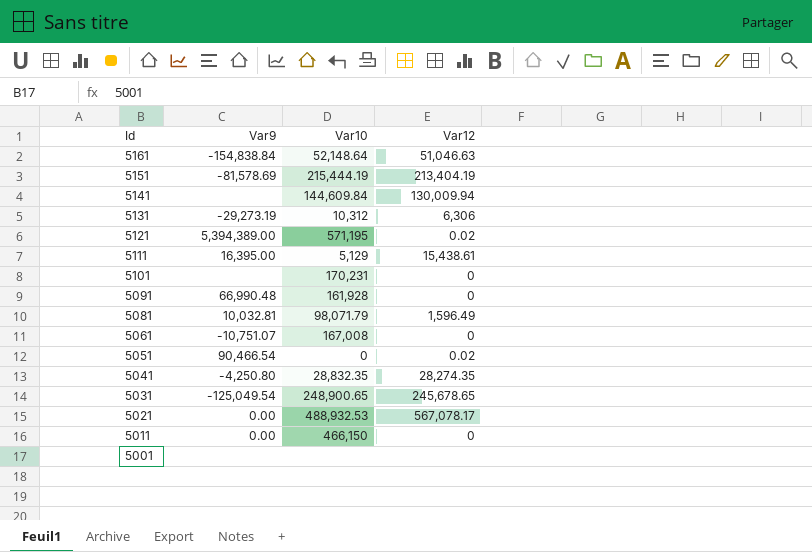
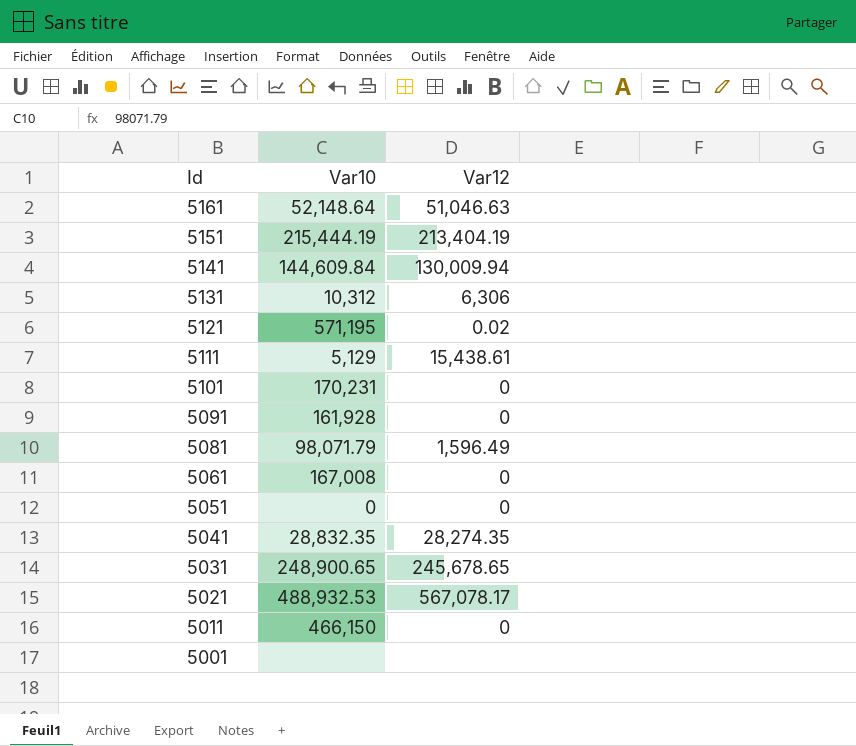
column Var9 | position: 2 -> none
5051 | Var12: 0.02 -> 0

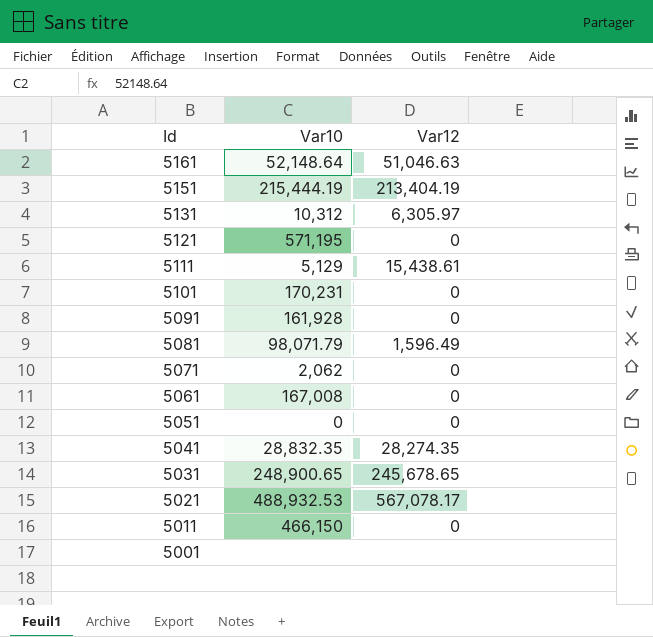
row 5141: 144,609.84 | 130,009.94 -> none
5131 | Var12: 6,306 -> 6,305.97
5121 | Var12: 0.02 -> 0
row 5071: none -> 2,062 | 0

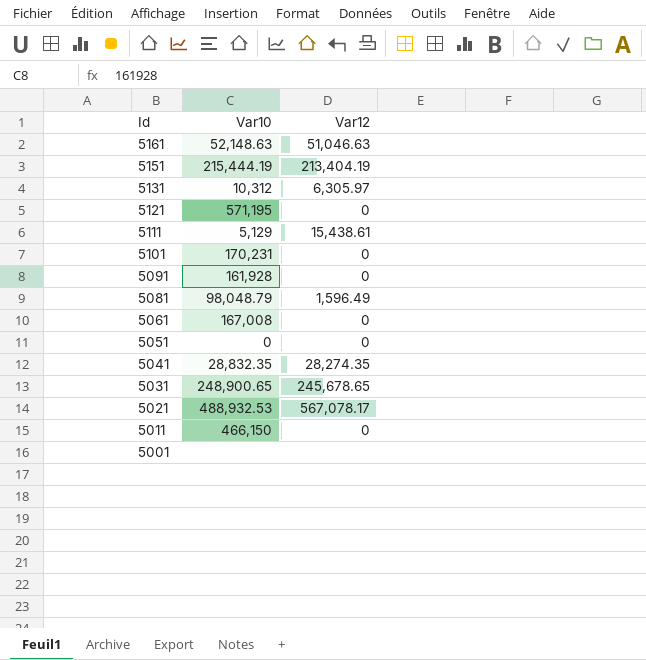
row 5071: 2,062 | 0 -> none
5161 | Var10: 52,148.64 -> 52,148.63
5081 | Var10: 98,071.79 -> 98,048.79

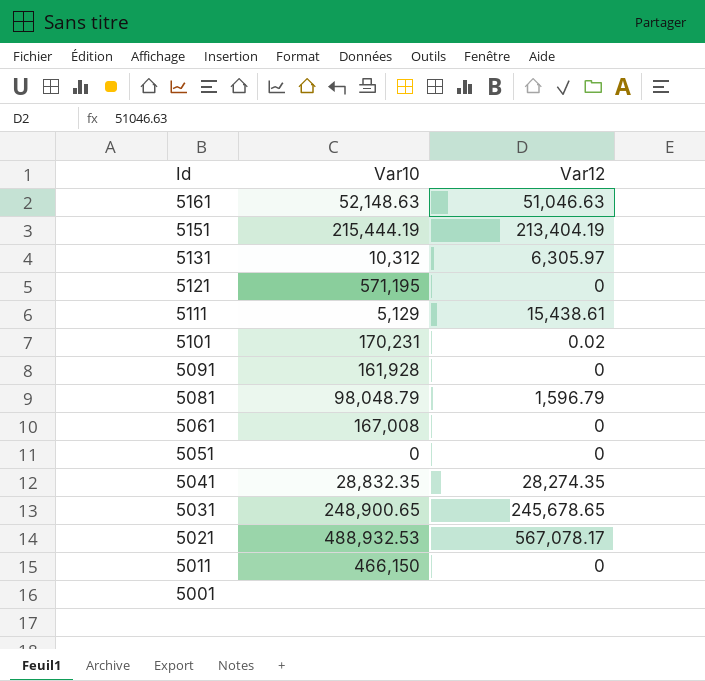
5101 | Var12: 0 -> 0.02
5081 | Var12: 1,596.49 -> 1,596.79

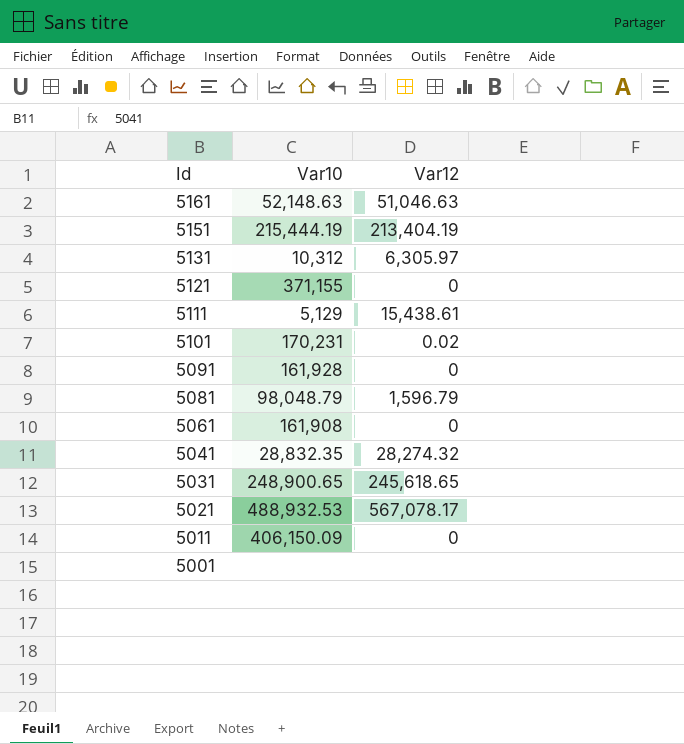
row 5051: 0 | 0 -> none
5121 | Var10: 571,195 -> 371,155
5061 | Var10: 167,008 -> 161,908
5041 | Var12: 28,274.35 -> 28,274.32
5031 | Var12: 245,678.65 -> 245,618.65
5011 | Var10: 466,150 -> 406,150.09

